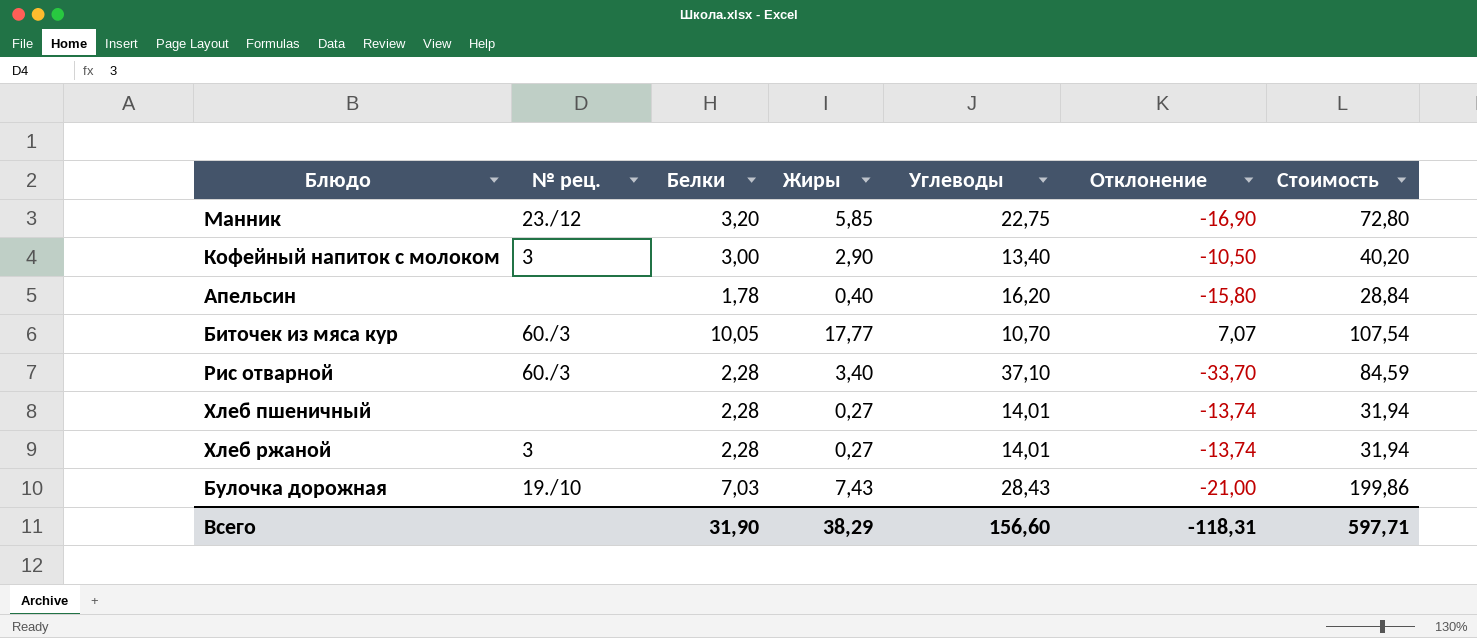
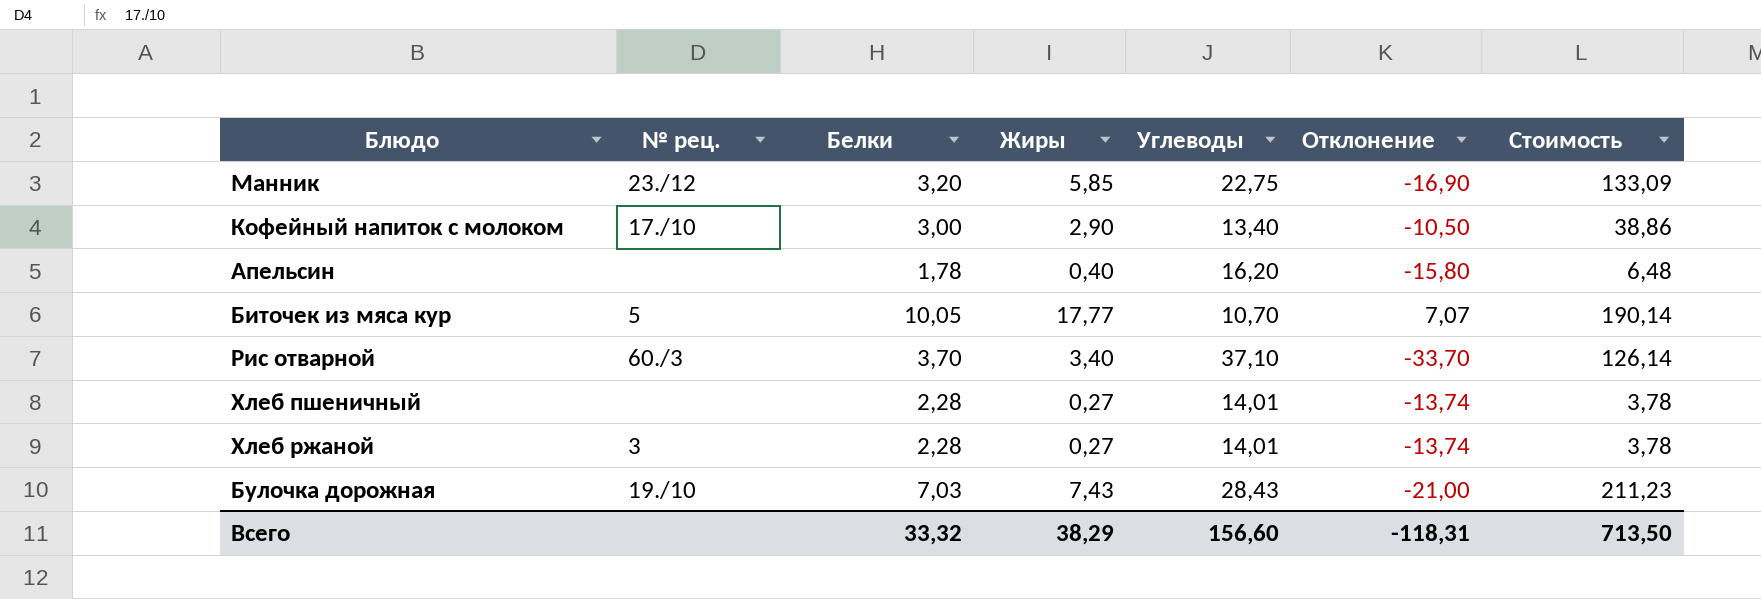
column Стоимость | formula: [Белки] * [Углеводы] -> [Жиры] * [Углеводы]
Кофейный напиток с молоком | № рец.: 3 -> 17./10
Биточек из мяса кур | № рец.: 60./3 -> 5
Рис отварной | Белки: 2,28 -> 3,70
Всего | Белки: 31,90 -> 33,32
Всего | Стоимость: 597,71 -> 713,50

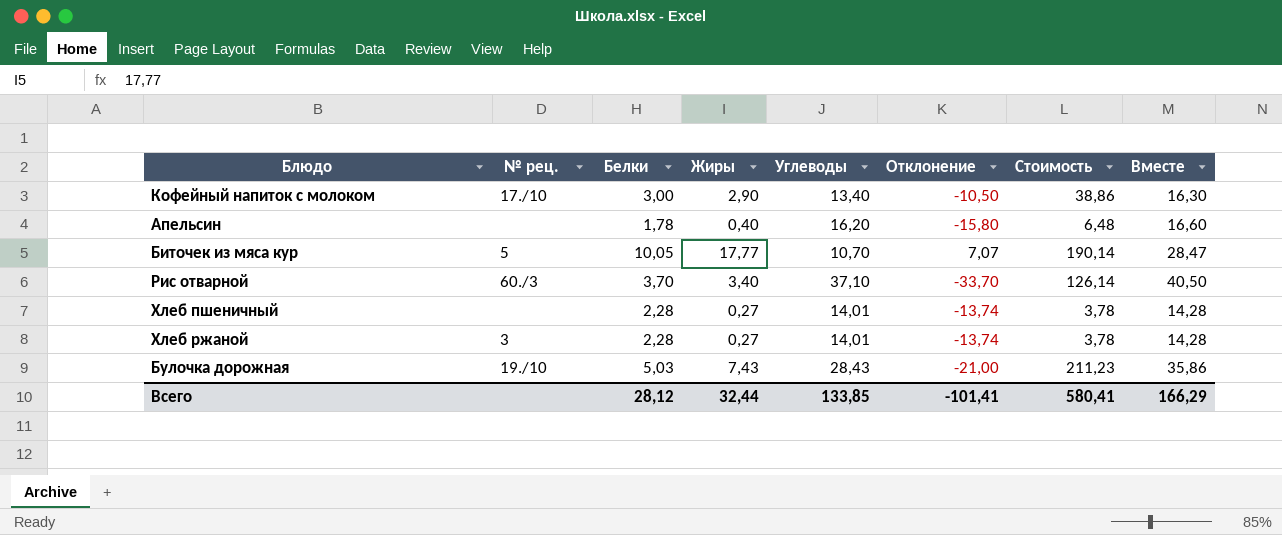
column Вместе | formula: none -> [Жиры] + [Углеводы]
row Манник: 23./12 | 3,20 | 5,85 | 22,75 | -16,90 | 133,09 -> none
Булочка дорожная | Белки: 7,03 -> 5,03
Всего | Белки: 33,32 -> 28,12
Всего | Жиры: 38,29 -> 32,44
Всего | Углеводы: 156,60 -> 133,85
Всего | Отклонение: -118,31 -> -101,41
Всего | Стоимость: 713,50 -> 580,41

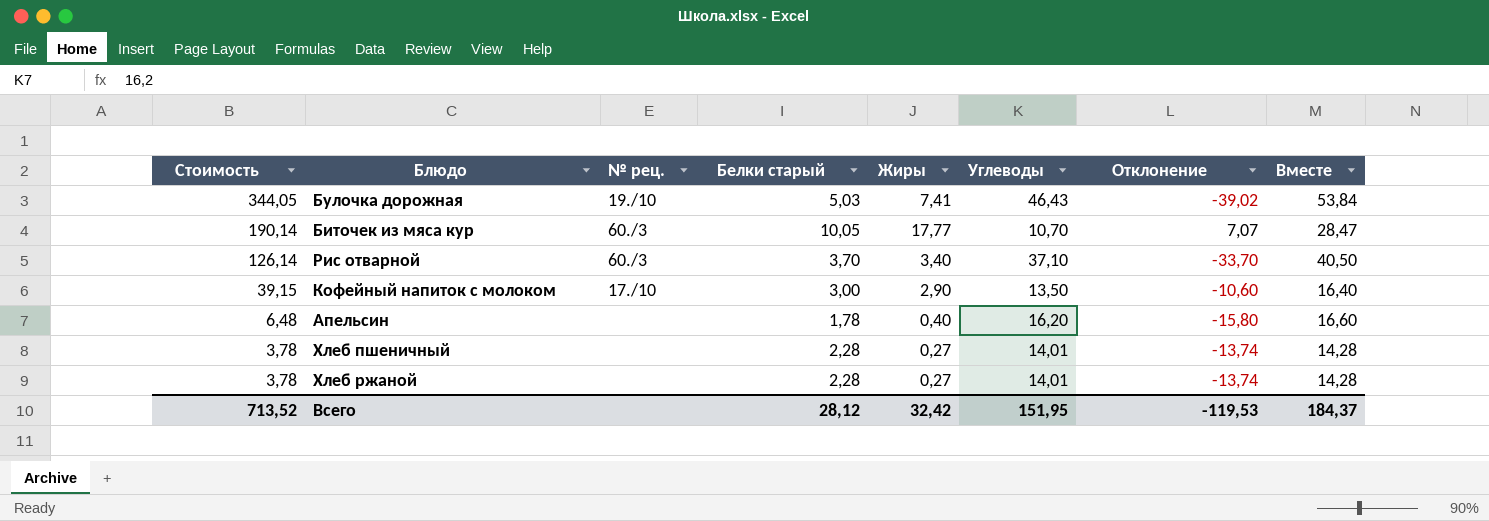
row order: none -> Стоимость descending
column Стоимость | position: 7 -> 1
column name: Белки -> Белки старый
Булочка дорожная | Стоимость: 211,23 -> 344,05
Булочка дорожная | Жиры: 7,43 -> 7,41
Булочка дорожная | Углеводы: 28,43 -> 46,43
Булочка дорожная | Отклонение: -21,00 -> -39,02
Булочка дорожная | Вместе: 35,86 -> 53,84
Биточек из мяса кур | № рец.: 5 -> 60./3
Кофейный напиток с молоком | Стоимость: 38,86 -> 39,15
Кофейный напиток с молоком | Углеводы: 13,40 -> 13,50
Кофейный напиток с молоком | Отклонение: -10,50 -> -10,60
Кофейный напиток с молоком | Вместе: 16,30 -> 16,40
Хлеб ржаной | № рец.: 3 -> none
Всего | Стоимость: 580,41 -> 713,52
Всего | Жиры: 32,44 -> 32,42
Всего | Углеводы: 133,85 -> 151,95
Всего | Отклонение: -101,41 -> -119,53
Всего | Вместе: 166,29 -> 184,37

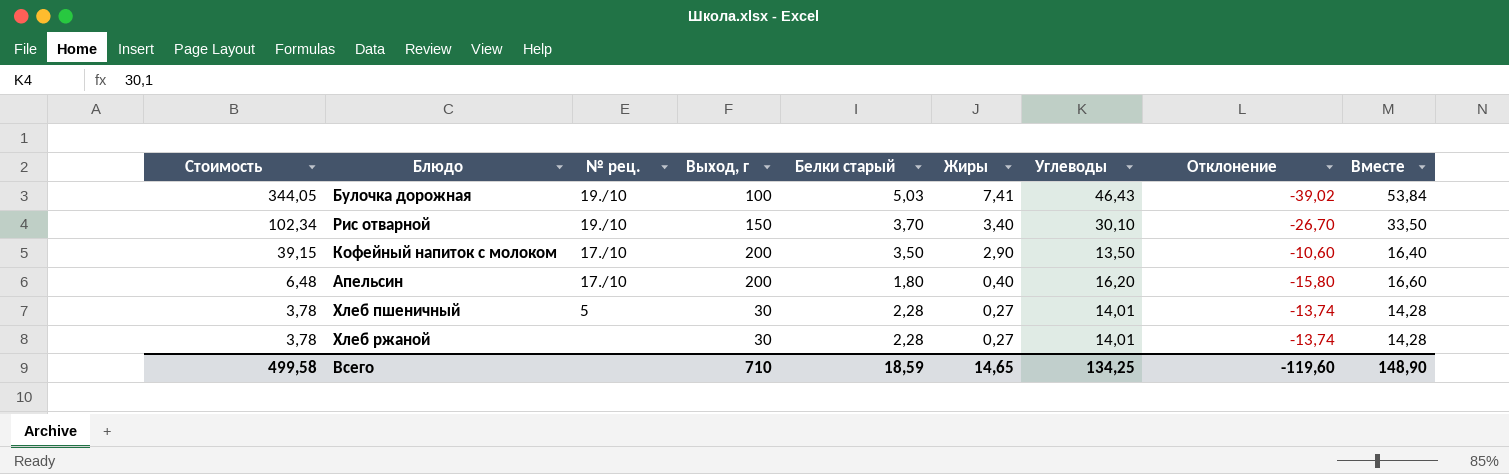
column Выход, г | position: none -> 4
row Биточек из мяса кур: 190,14 | 60./3 | 10,05 | 17,77 | 10,70 | 7,07 | 28,47 -> none
Рис отварной | Стоимость: 126,14 -> 102,34
Рис отварной | № рец.: 60./3 -> 19./10
Рис отварной | Углеводы: 37,10 -> 30,10
Рис отварной | Отклонение: -33,70 -> -26,70
Рис отварной | Вместе: 40,50 -> 33,50
Кофейный напиток с молоком | Белки старый: 3,00 -> 3,50
Апельсин | № рец.: none -> 17./10
Апельсин | Белки старый: 1,78 -> 1,80
Хлеб пшеничный | № рец.: none -> 5
Всего | Стоимость: 713,52 -> 499,58
Всего | Белки старый: 28,12 -> 18,59
Всего | Жиры: 32,42 -> 14,65
Всего | Углеводы: 151,95 -> 134,25
Всего | Отклонение: -119,53 -> -119,60
Всего | Вместе: 184,37 -> 148,90

